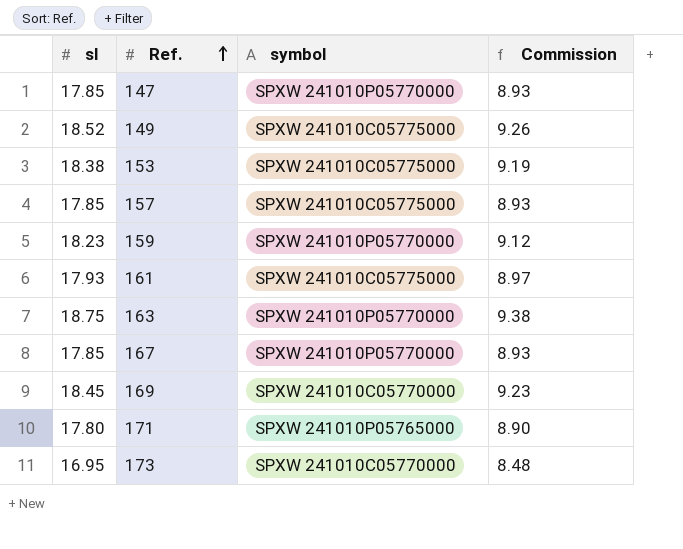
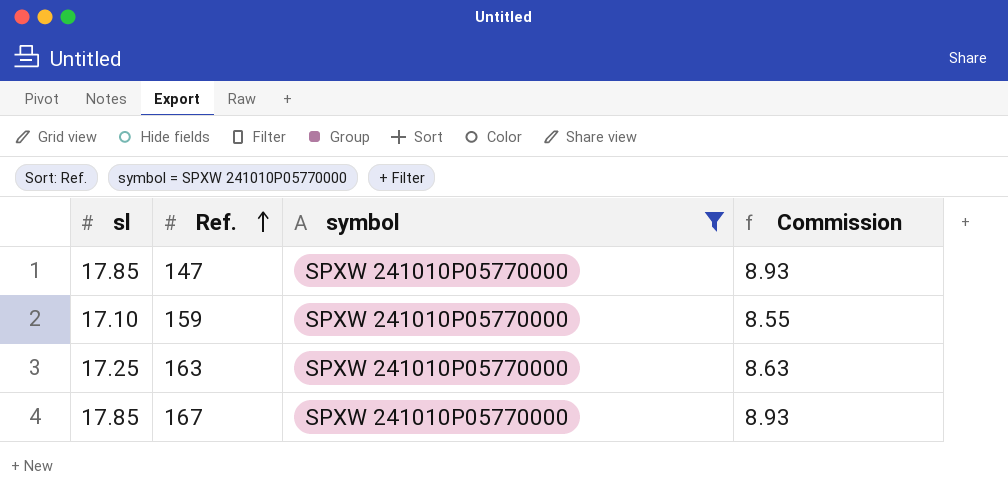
filter: none -> symbol = SPXW 241010P05770000
159 | sl: 18.23 -> 17.10
159 | Commission: 9.12 -> 8.55
163 | sl: 18.75 -> 17.25
163 | Commission: 9.38 -> 8.63

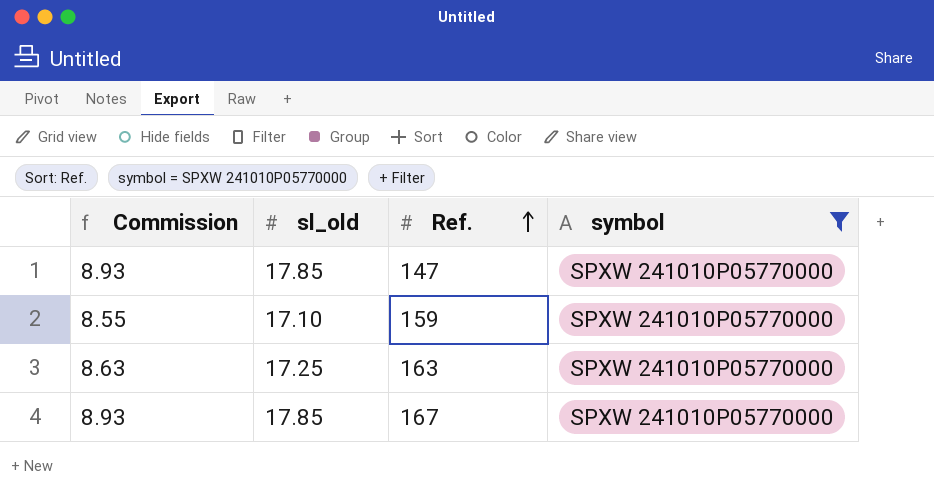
column Commission | position: 4 -> 1
column name: sl -> sl_old

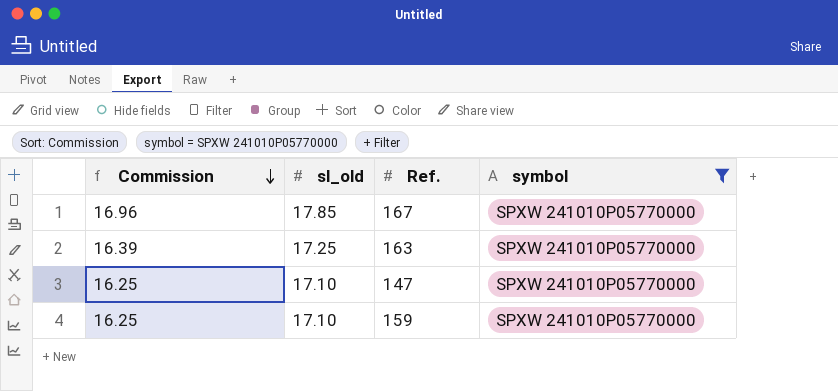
row order: Ref. ascending -> Commission descending
column Commission | formula: [sl_old] * 0.5 -> [sl_old] * 0.95
147 | sl_old: 17.85 -> 17.10

